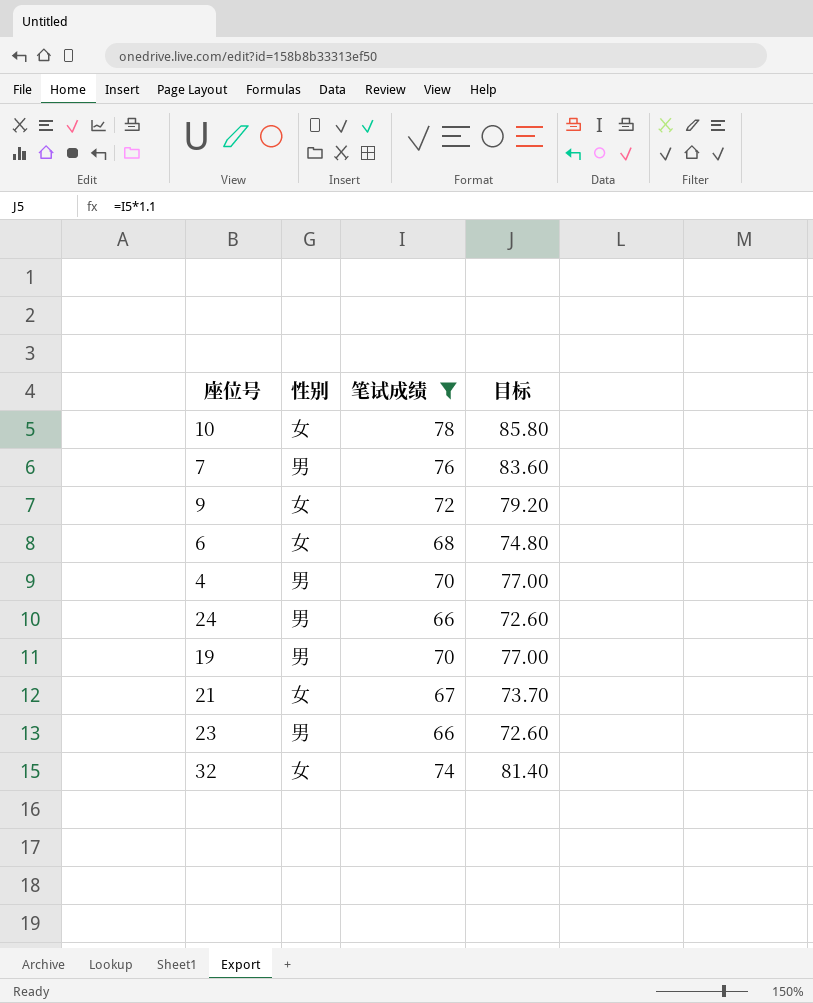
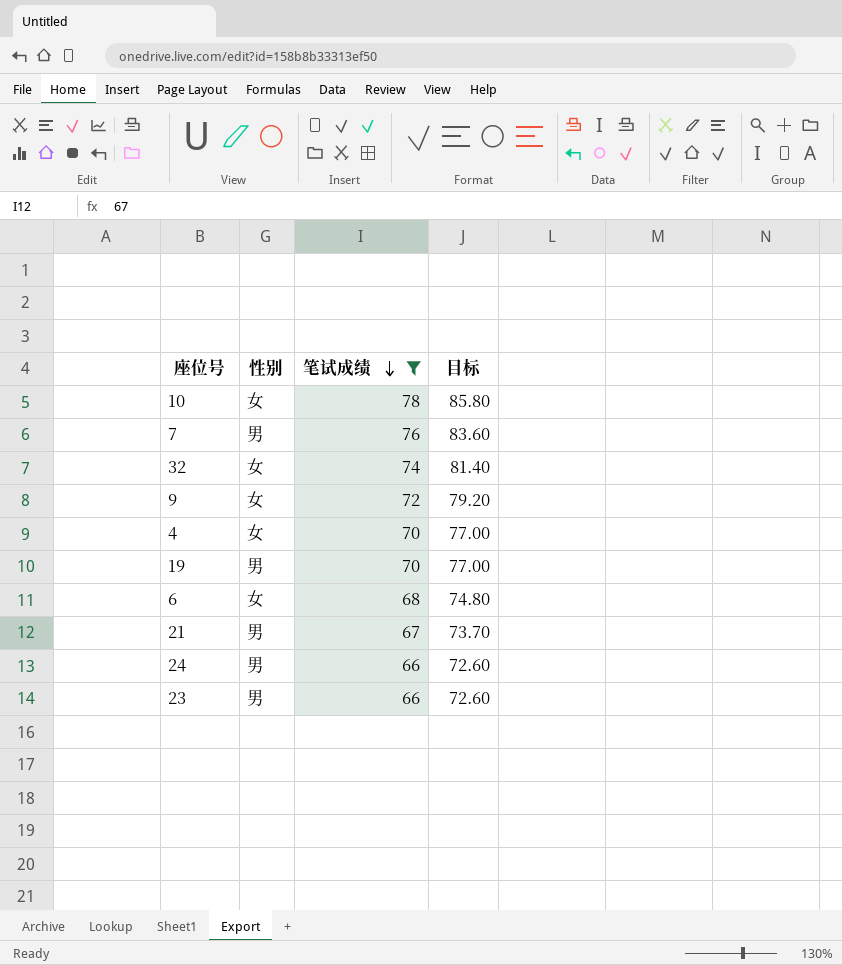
row order: none -> 笔试成绩 descending
4 | 性别: 男 -> 女
21 | 性别: 女 -> 男

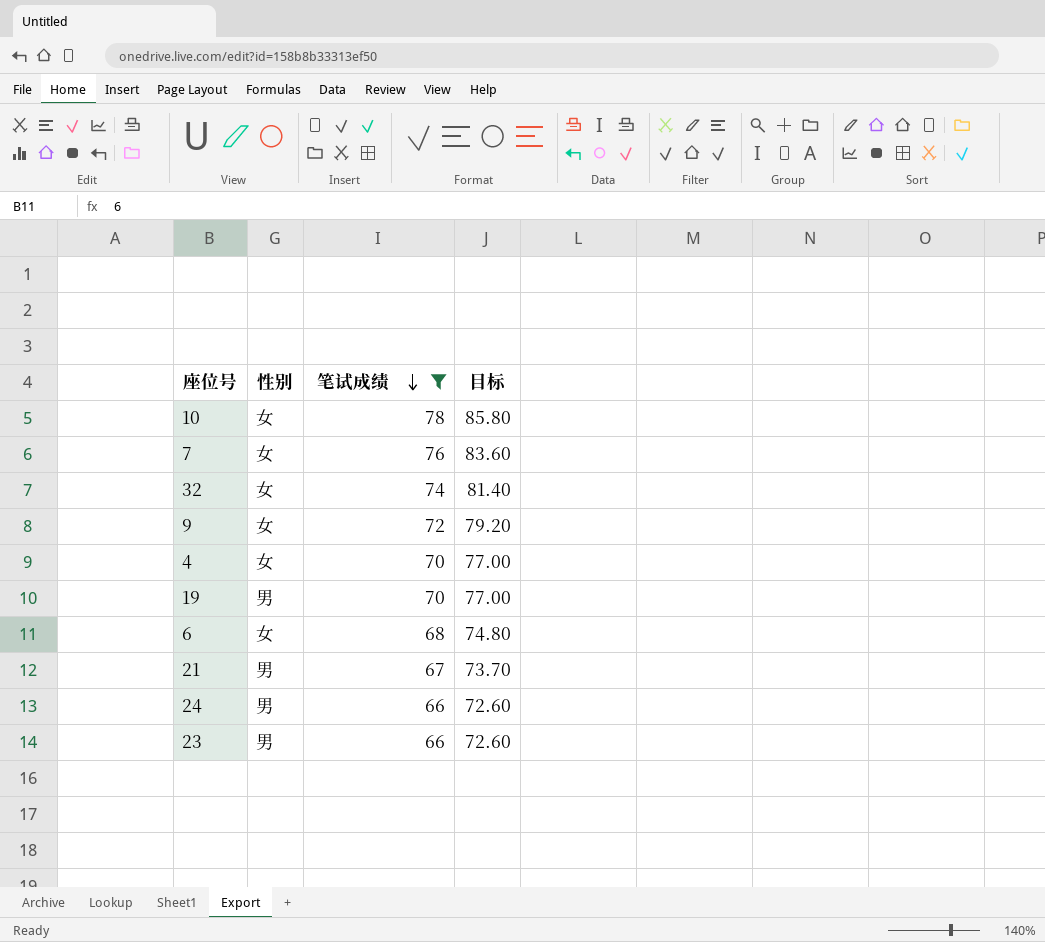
7 | 性别: 男 -> 女

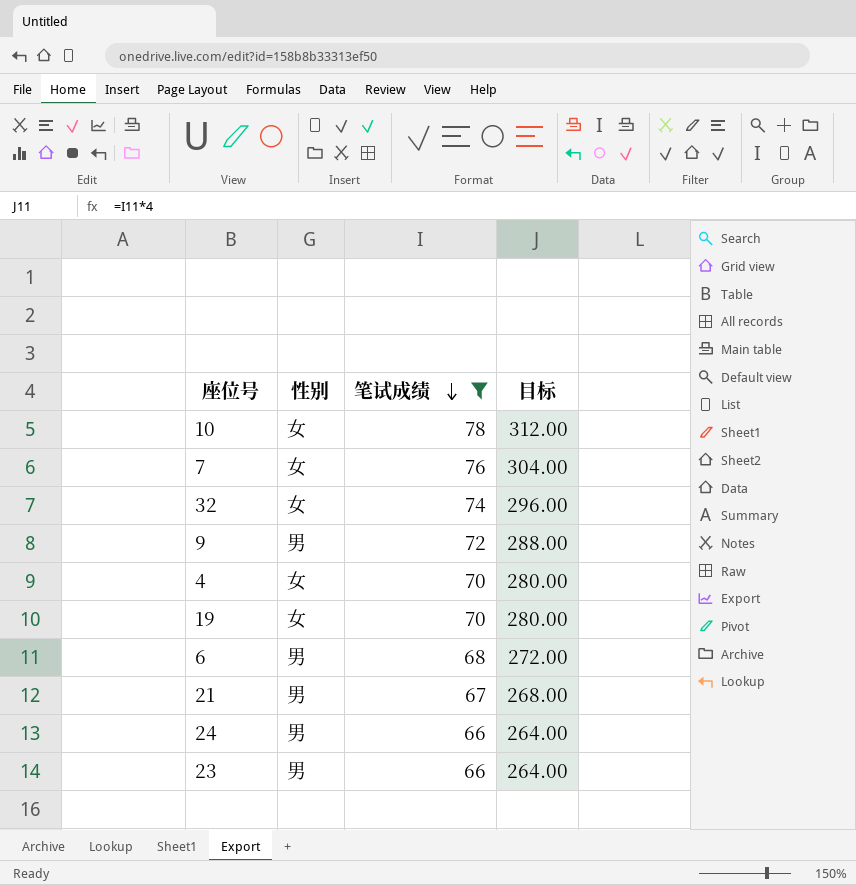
column 目标 | formula: [笔试成绩] * 1.1 -> [笔试成绩] * 4
9 | 性别: 女 -> 男
19 | 性别: 男 -> 女
6 | 性别: 女 -> 男

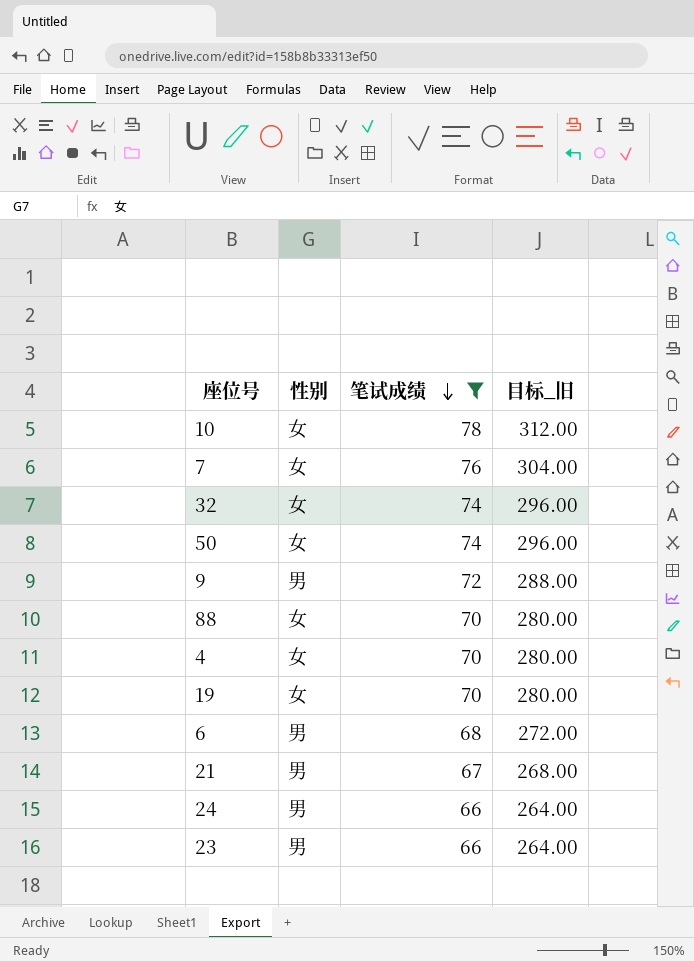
column name: 目标 -> 目标_旧
row 50: none -> 女 | 74 | 296.00
row 88: none -> 女 | 70 | 280.00

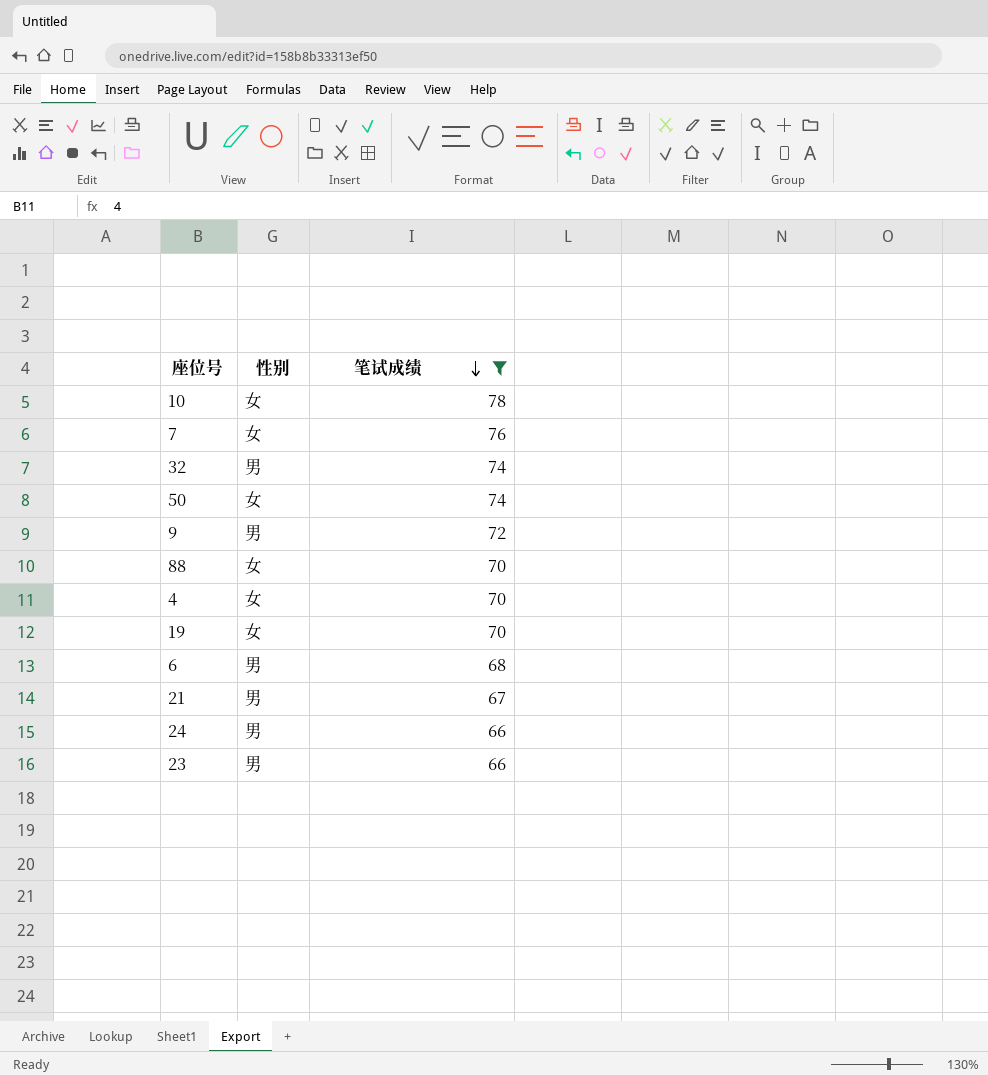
column 目标_旧 | formula: [笔试成绩] * 4 -> none
32 | 性别: 女 -> 男

